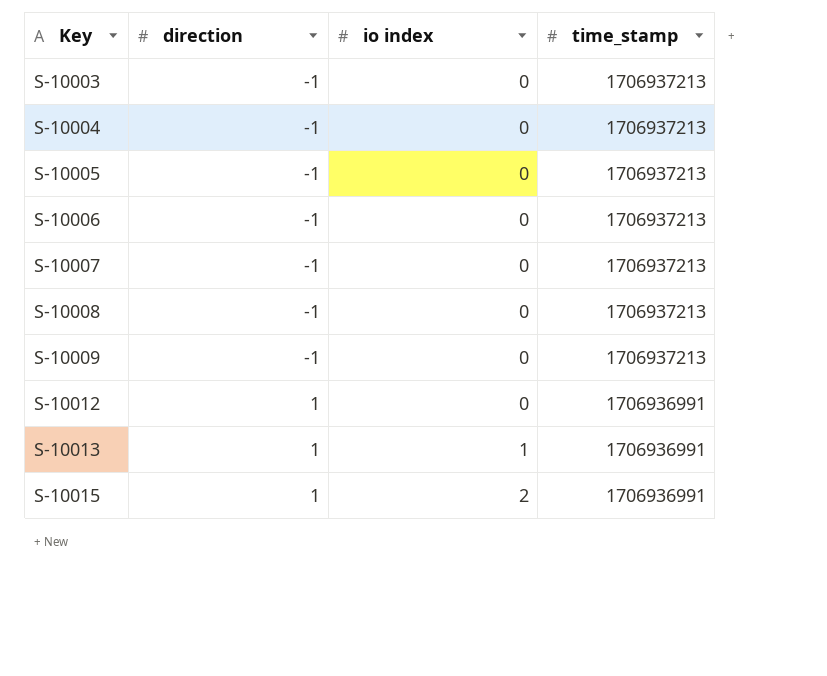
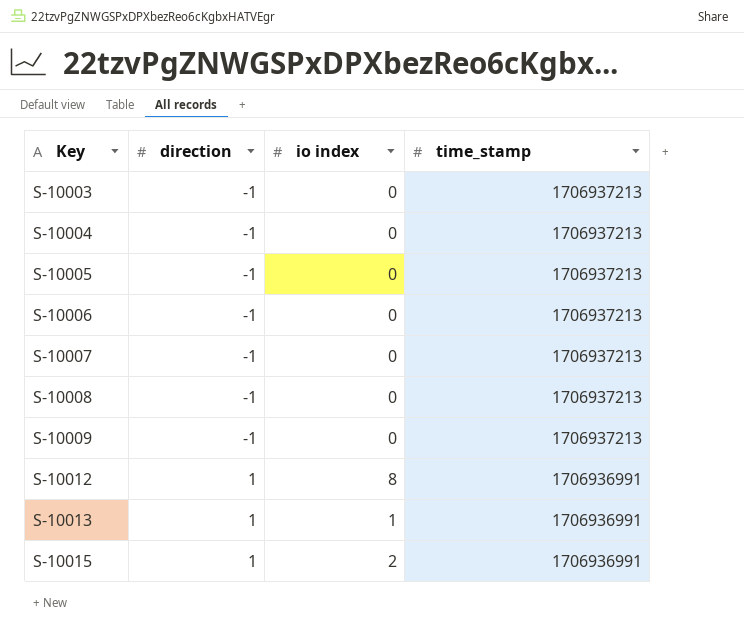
S-10012 | io index: 0 -> 8

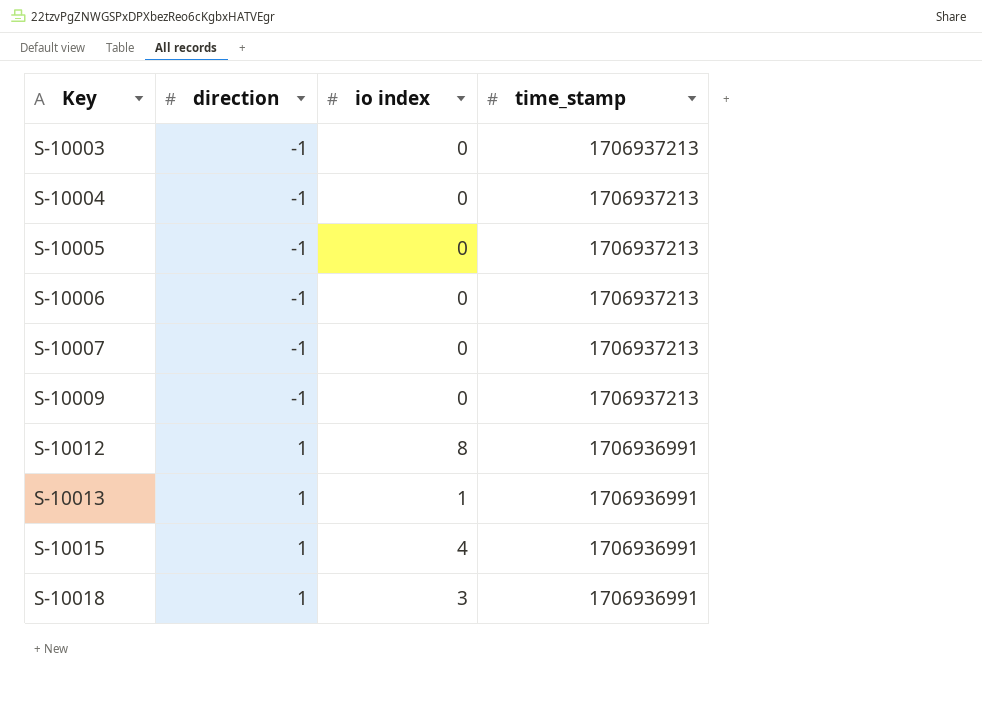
row S-10008: -1 | 0 | 1706937213 -> none
S-10015 | io index: 2 -> 4
row S-10018: none -> 1 | 3 | 1706936991

